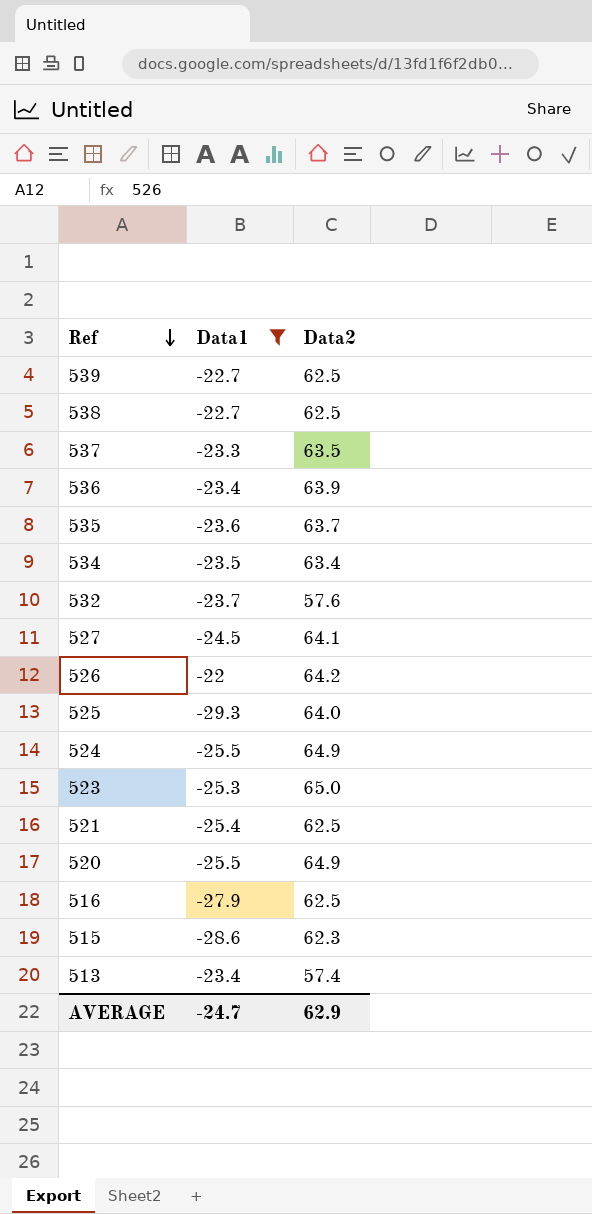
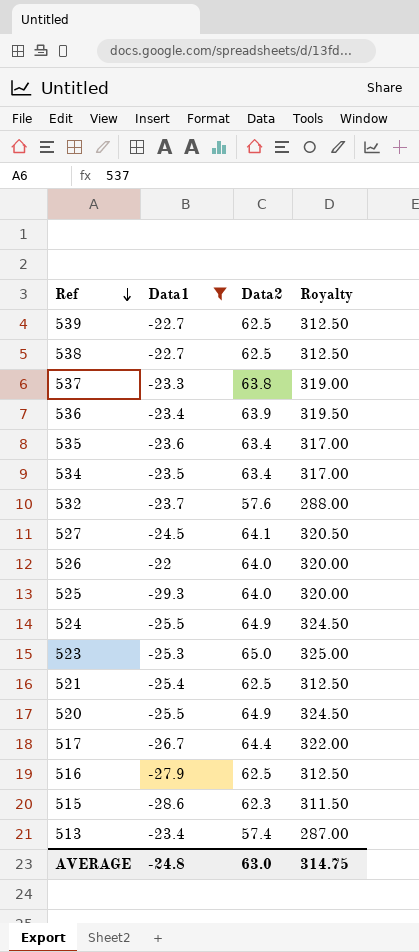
column Royalty | formula: none -> [Data2] * 5
537 | Data2: 63.5 -> 63.8
535 | Data2: 63.7 -> 63.4
526 | Data2: 64.2 -> 64.0
row 517: none -> -26.7 | 64.4 | 322.00
AVERAGE | Data1: -24.7 -> -24.8
AVERAGE | Data2: 62.9 -> 63.0

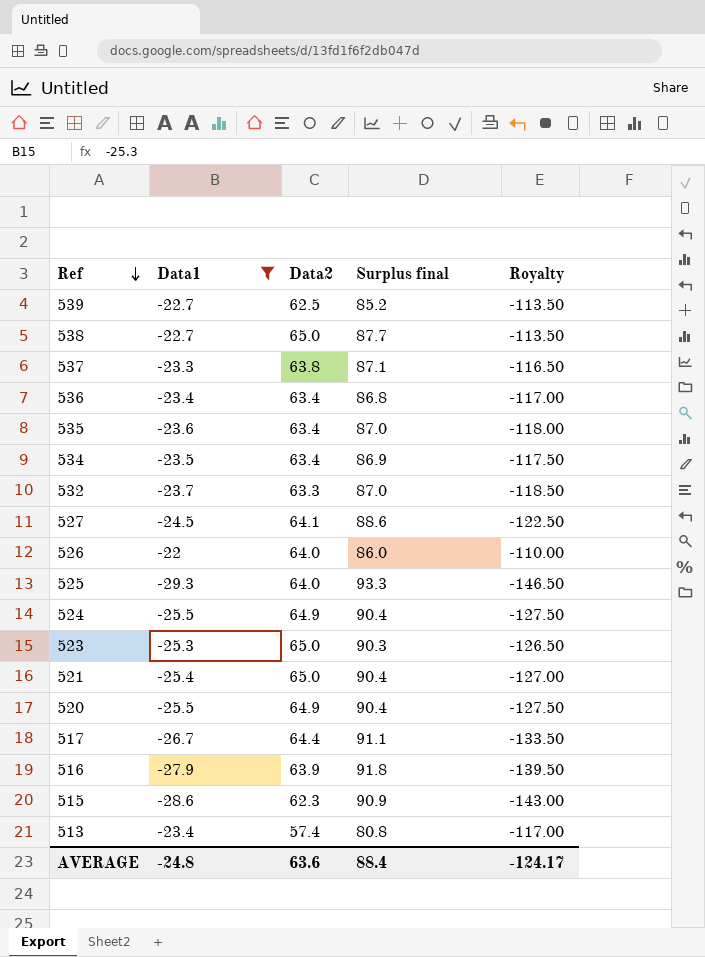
column Surplus final | formula: none -> [Data2] - [Data1]
column Royalty | formula: [Data2] * 5 -> [Data1] * 5
538 | Data2: 62.5 -> 65.0
536 | Data2: 63.9 -> 63.4
532 | Data2: 57.6 -> 63.3
521 | Data2: 62.5 -> 65.0
516 | Data2: 62.5 -> 63.9
AVERAGE | Data2: 63.0 -> 63.6
AVERAGE | Royalty: 314.75 -> -124.17

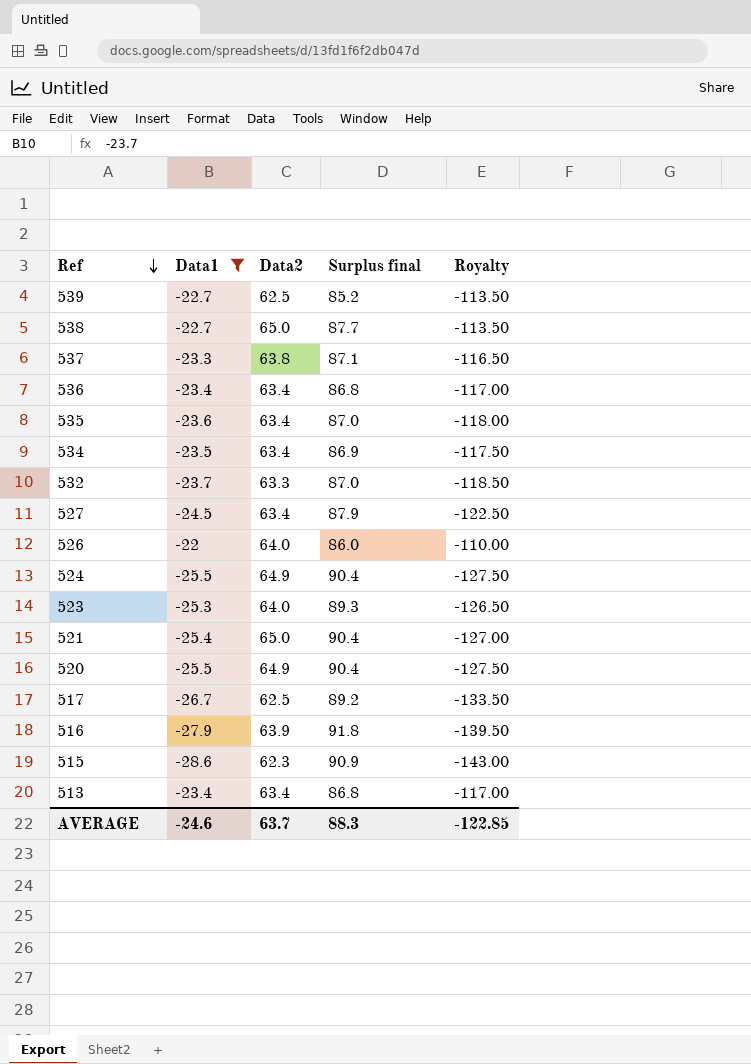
row 525: -29.3 | 64.0 | 93.3 | -146.50 -> none
527 | Data2: 64.1 -> 63.4
527 | Surplus final: 88.6 -> 87.9
523 | Data2: 65.0 -> 64.0
523 | Surplus final: 90.3 -> 89.3
517 | Data2: 64.4 -> 62.5
517 | Surplus final: 91.1 -> 89.2
513 | Data2: 57.4 -> 63.4
513 | Surplus final: 80.8 -> 86.8
AVERAGE | Data1: -24.8 -> -24.6
AVERAGE | Data2: 63.6 -> 63.7
AVERAGE | Surplus final: 88.4 -> 88.3
AVERAGE | Royalty: -124.17 -> -122.85

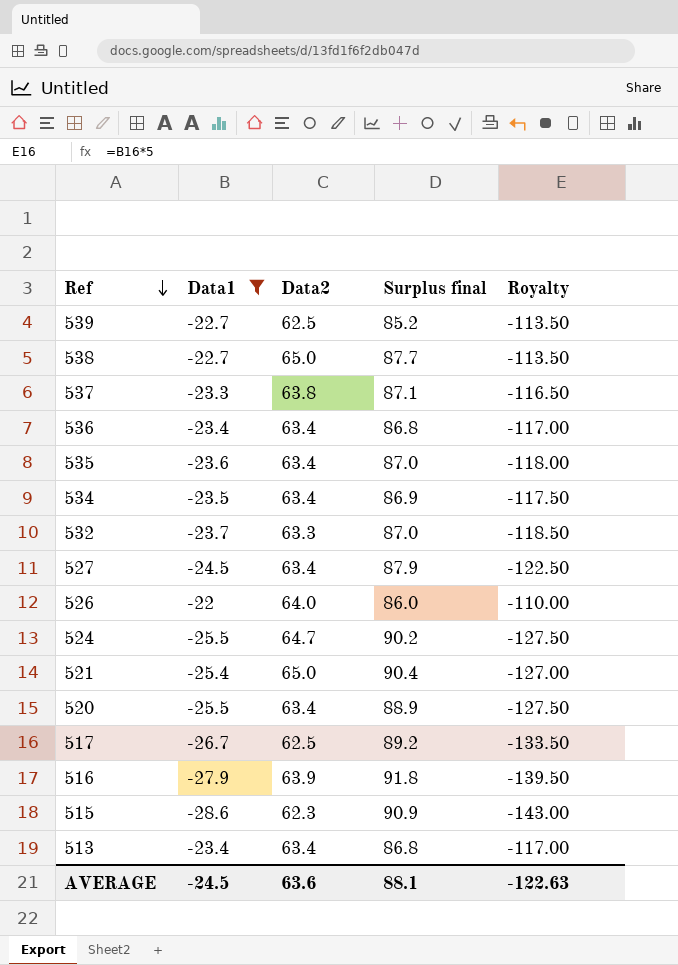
row 523: -25.3 | 64.0 | 89.3 | -126.50 -> none
524 | Data2: 64.9 -> 64.7
524 | Surplus final: 90.4 -> 90.2
520 | Data2: 64.9 -> 63.4
520 | Surplus final: 90.4 -> 88.9
AVERAGE | Data1: -24.6 -> -24.5
AVERAGE | Data2: 63.7 -> 63.6
AVERAGE | Surplus final: 88.3 -> 88.1
AVERAGE | Royalty: -122.85 -> -122.63

